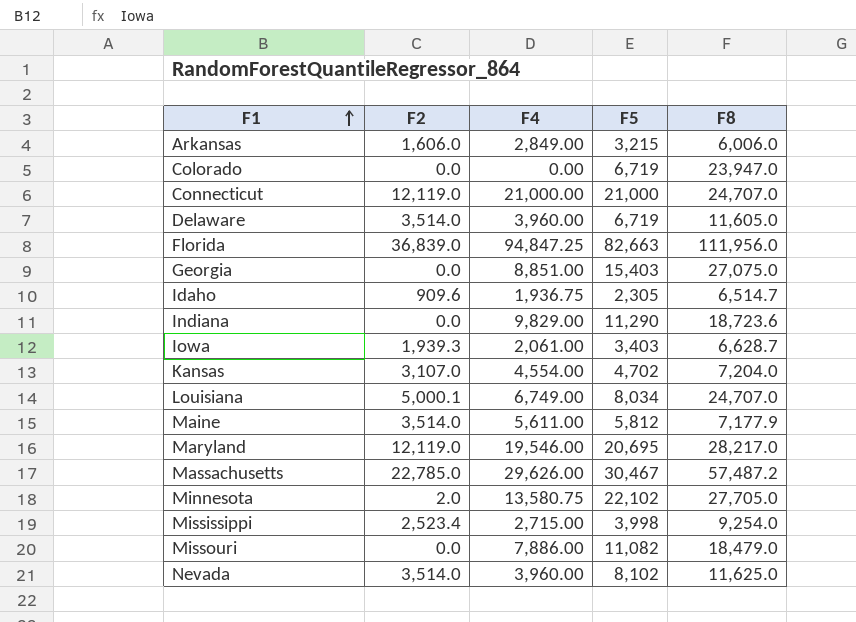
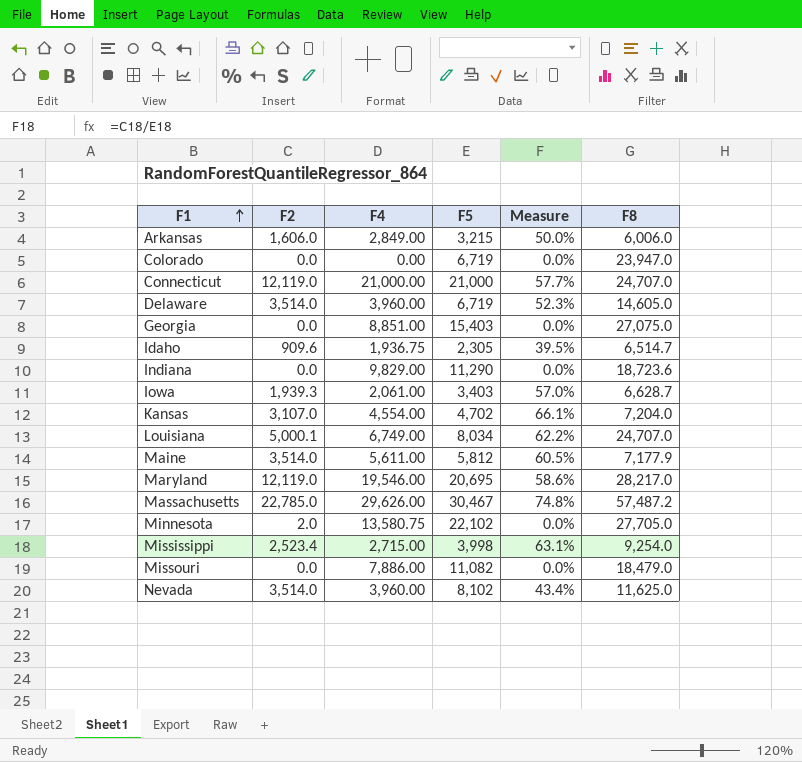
column Measure | formula: none -> [F2] / [F5]
row Florida: 36,839.0 | 94,847.25 | 82,663 | 111,956.0 -> none
Delaware | F8: 11,605.0 -> 14,605.0

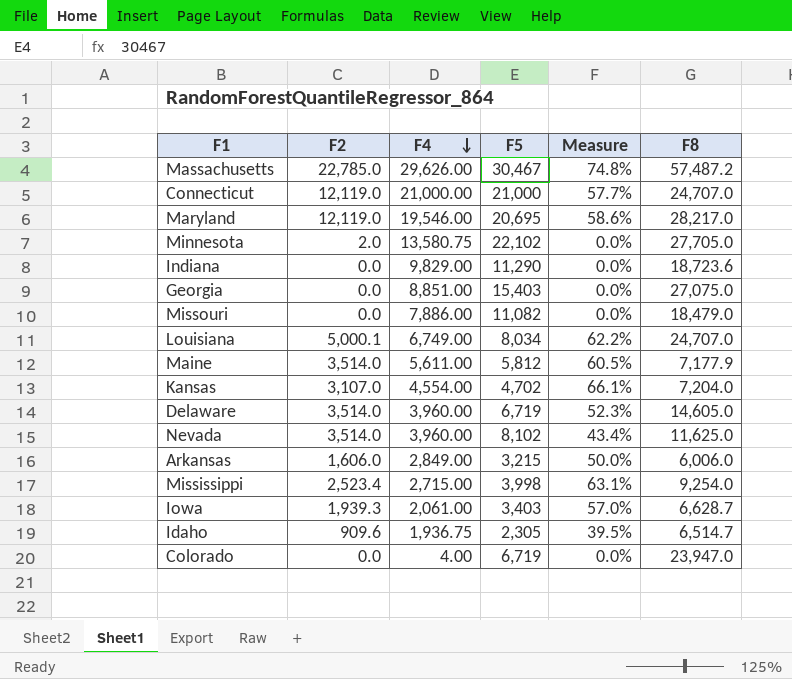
row order: F1 ascending -> F4 descending
Colorado | F4: 0.00 -> 4.00

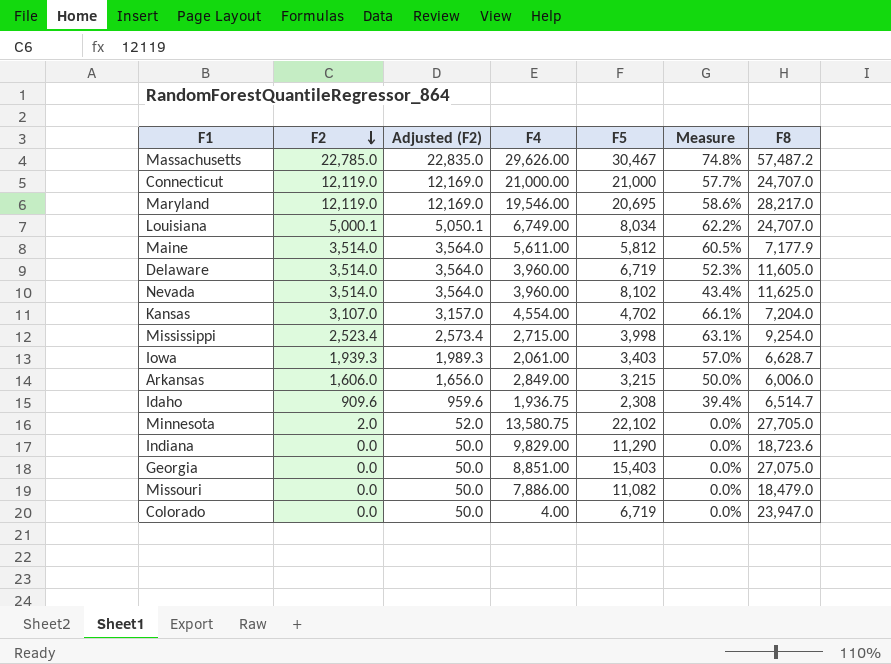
row order: F4 descending -> F2 descending
column Adjusted (F2) | formula: none -> [F2] + 50
Delaware | F8: 14,605.0 -> 11,605.0
Idaho | F5: 2,305 -> 2,308
Idaho | Measure: 39.5% -> 39.4%

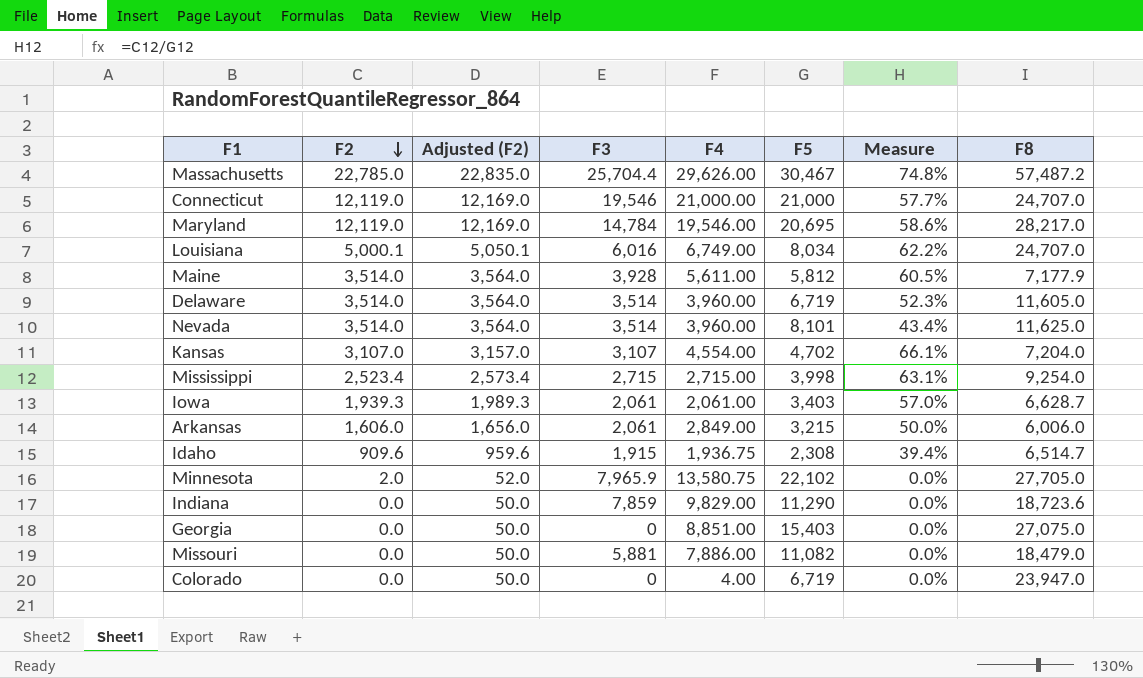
column F3 | position: none -> 4
Nevada | F5: 8,102 -> 8,101

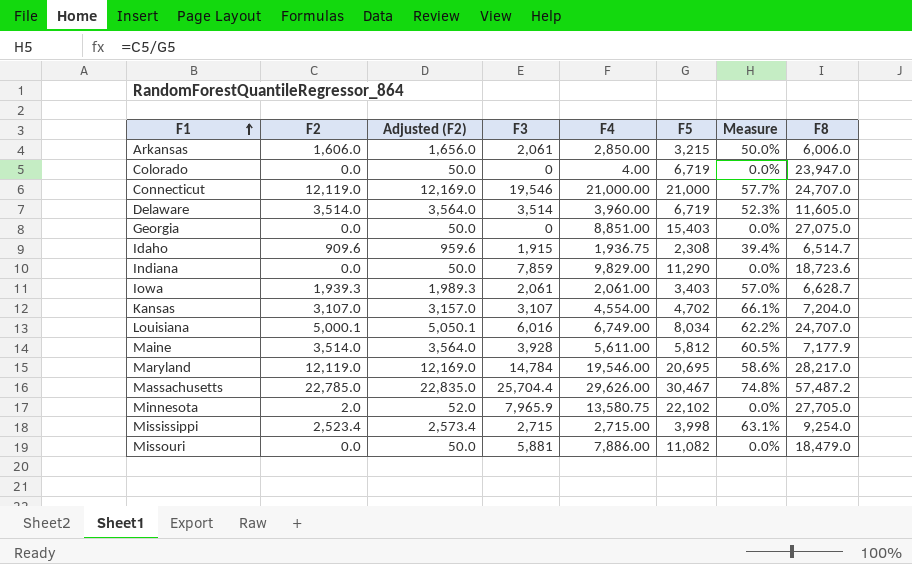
row order: F2 descending -> F1 ascending
row Nevada: 3,514.0 | 3,564.0 | 3,514 | 3,960.00 | 8,101 | 43.4% | 11,625.0 -> none
Arkansas | F4: 2,849.00 -> 2,850.00

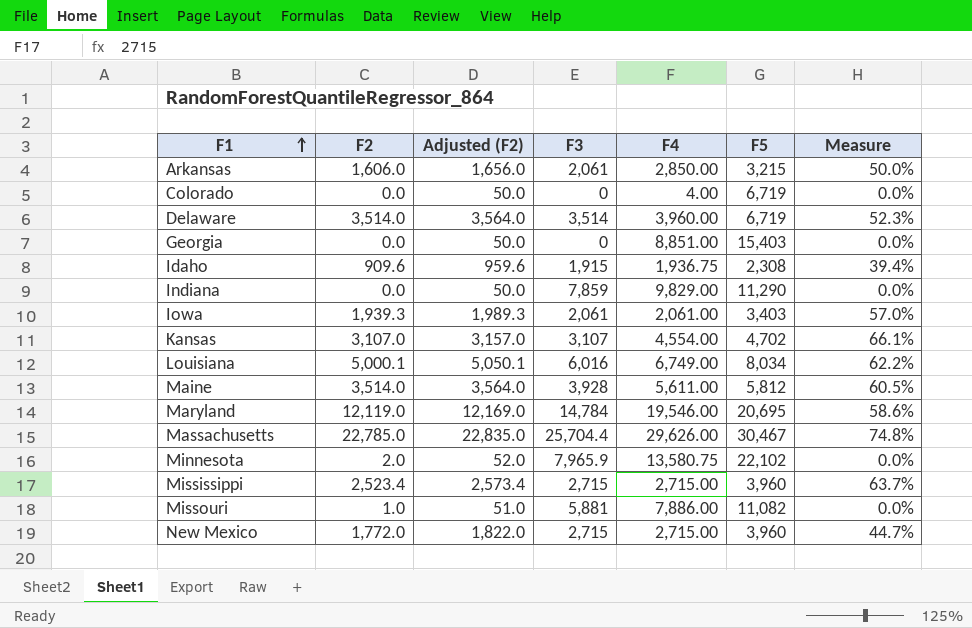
column F8 | position: 8 -> none
row Connecticut: 12,119.0 | 12,169.0 | 19,546 | 21,000.00 | 21,000 | 57.7% | 24,707.0 -> none
Mississippi | F5: 3,998 -> 3,960
Mississippi | Measure: 63.1% -> 63.7%
Missouri | F2: 0.0 -> 1.0
Missouri | Adjusted (F2): 50.0 -> 51.0
row New Mexico: none -> 1,772.0 | 1,822.0 | 2,715 | 2,715.00 | 3,960 | 44.7%

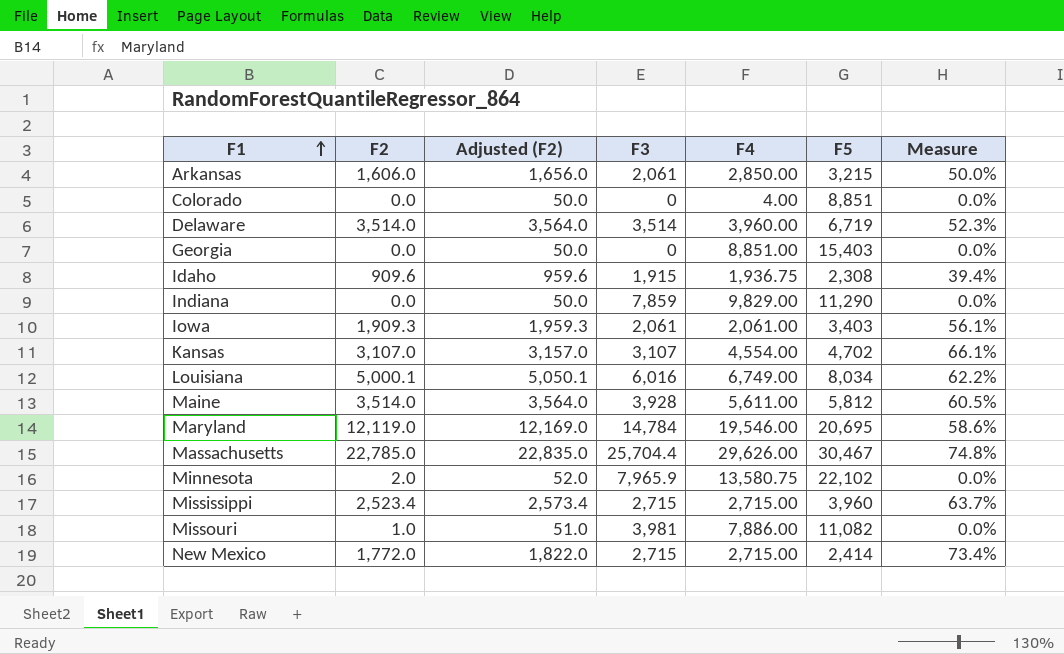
Colorado | F5: 6,719 -> 8,851
Iowa | F2: 1,939.3 -> 1,909.3
Iowa | Adjusted (F2): 1,989.3 -> 1,959.3
Iowa | Measure: 57.0% -> 56.1%
Missouri | F3: 5,881 -> 3,981
New Mexico | F5: 3,960 -> 2,414
New Mexico | Measure: 44.7% -> 73.4%

